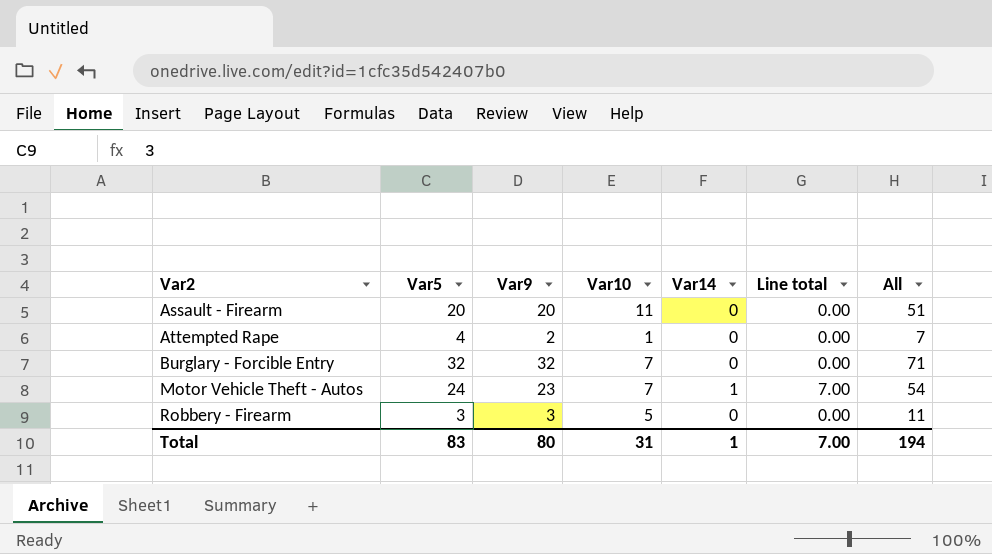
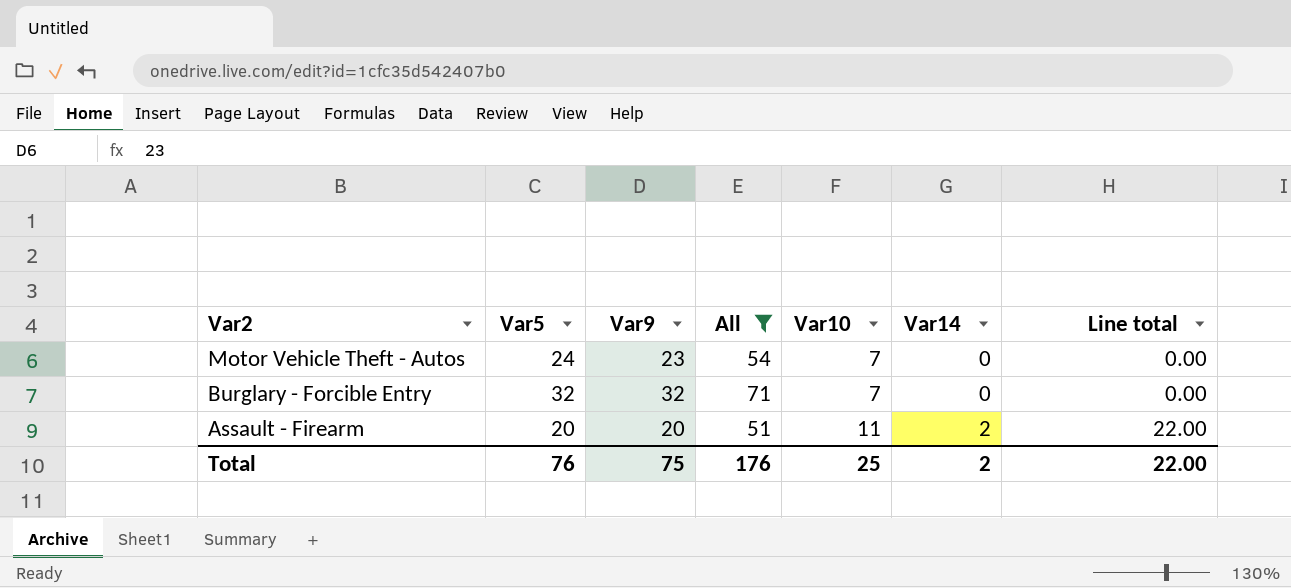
filter: none -> All >= 51
row order: Var2 ascending -> Var2 descending
column All | position: 7 -> 4
Motor Vehicle Theft - Autos | Var14: 1 -> 0
Motor Vehicle Theft - Autos | Line total: 7.00 -> 0.00
Assault - Firearm | Var14: 0 -> 2
Assault - Firearm | Line total: 0.00 -> 22.00
Total | Var5: 83 -> 76
Total | Var9: 80 -> 75
Total | All: 194 -> 176
Total | Var10: 31 -> 25
Total | Var14: 1 -> 2
Total | Line total: 7.00 -> 22.00

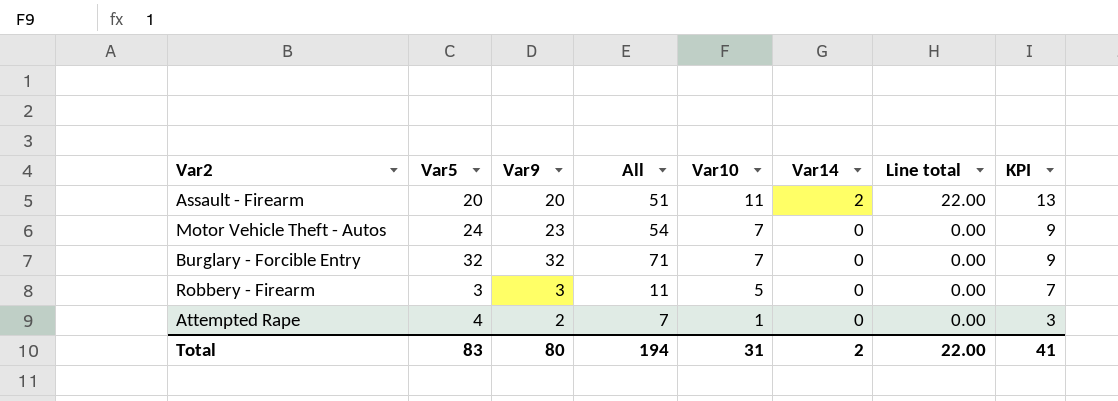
filter: All >= 51 -> none
row order: Var2 descending -> Var10 descending
column KPI | formula: none -> [Var10] + 2
Total | Var5: 76 -> 83
Total | Var9: 75 -> 80
Total | All: 176 -> 194
Total | Var10: 25 -> 31

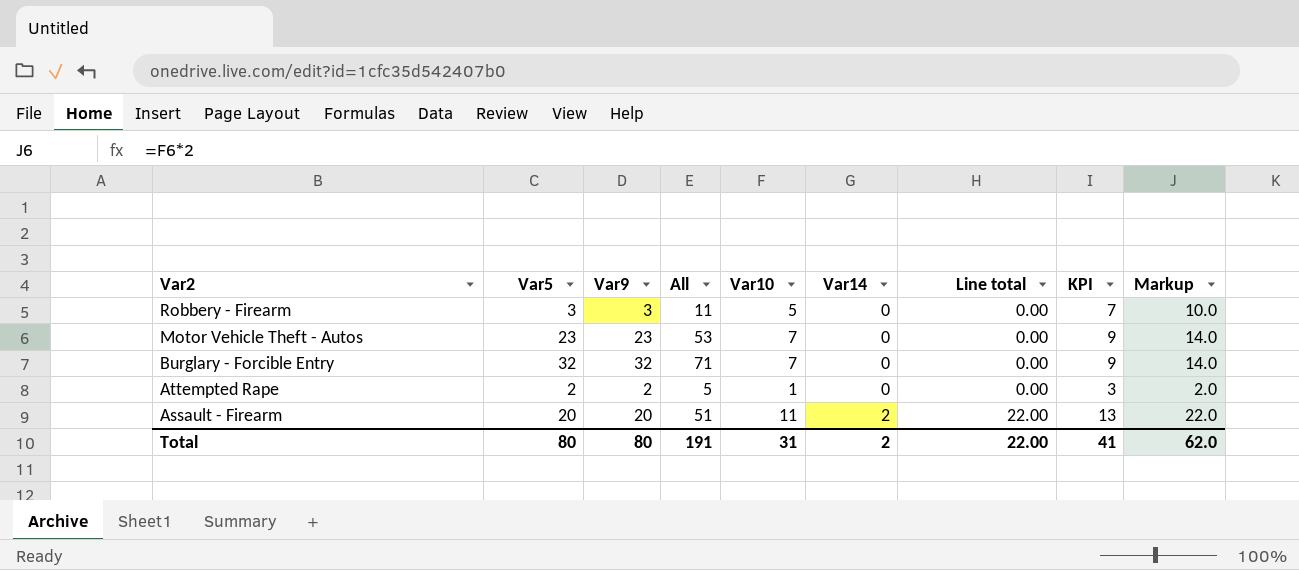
row order: Var10 descending -> Var2 descending
column Markup | formula: none -> [Var10] * 2
Motor Vehicle Theft - Autos | Var5: 24 -> 23
Motor Vehicle Theft - Autos | All: 54 -> 53
Attempted Rape | Var5: 4 -> 2
Attempted Rape | All: 7 -> 5
Total | Var5: 83 -> 80
Total | All: 194 -> 191

